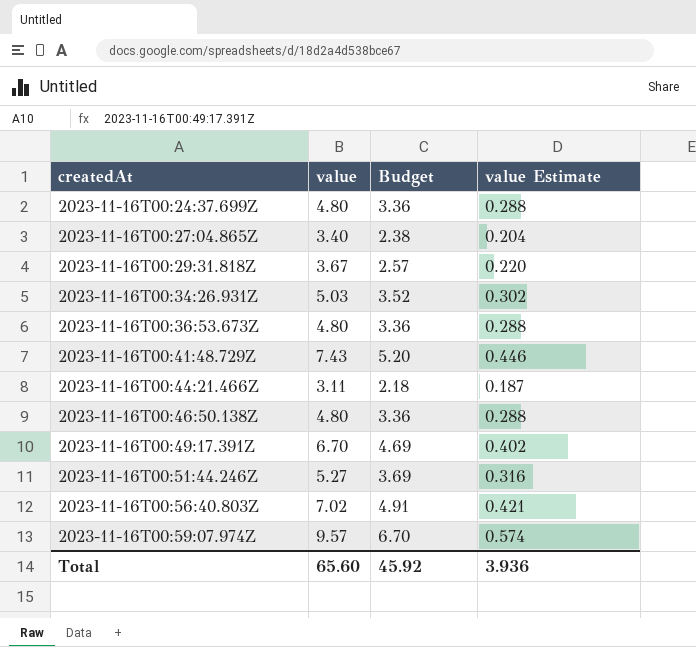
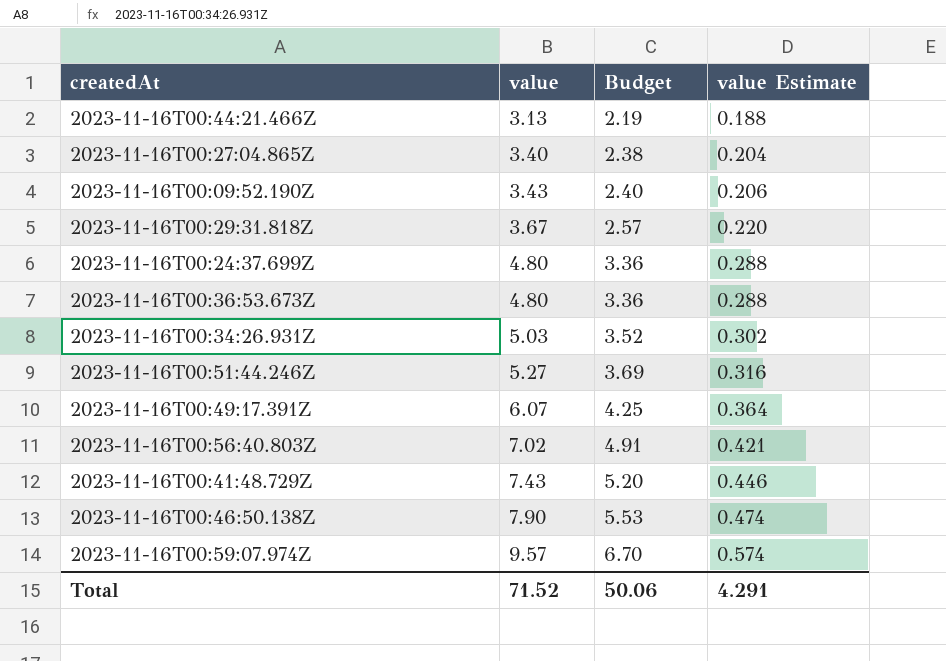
row order: createdAt ascending -> value ascending
2023-11-16T00:44:21.466Z | value: 3.11 -> 3.13
2023-11-16T00:44:21.466Z | Budget: 2.18 -> 2.19
2023-11-16T00:44:21.466Z | value Estimate: 0.187 -> 0.188
row 2023-11-16T00:09:52.190Z: none -> 3.43 | 2.40 | 0.206
2023-11-16T00:49:17.391Z | value: 6.70 -> 6.07
2023-11-16T00:49:17.391Z | Budget: 4.69 -> 4.25
2023-11-16T00:49:17.391Z | value Estimate: 0.402 -> 0.364
2023-11-16T00:46:50.138Z | value: 4.80 -> 7.90
2023-11-16T00:46:50.138Z | Budget: 3.36 -> 5.53
2023-11-16T00:46:50.138Z | value Estimate: 0.288 -> 0.474
Total | value: 65.60 -> 71.52
Total | Budget: 45.92 -> 50.06
Total | value Estimate: 3.936 -> 4.291

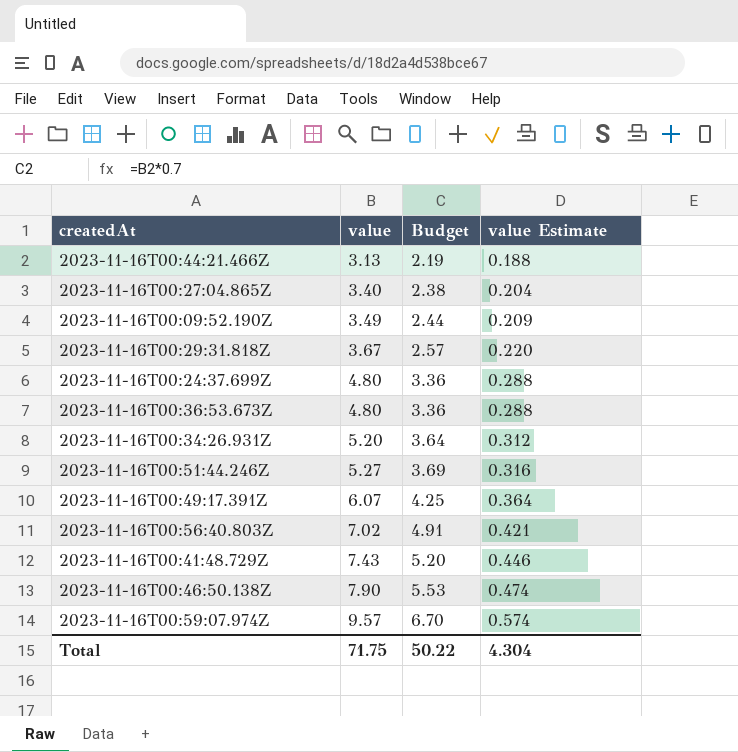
2023-11-16T00:09:52.190Z | value: 3.43 -> 3.49
2023-11-16T00:09:52.190Z | Budget: 2.40 -> 2.44
2023-11-16T00:09:52.190Z | value Estimate: 0.206 -> 0.209
2023-11-16T00:34:26.931Z | value: 5.03 -> 5.20
2023-11-16T00:34:26.931Z | Budget: 3.52 -> 3.64
2023-11-16T00:34:26.931Z | value Estimate: 0.302 -> 0.312
Total | value: 71.52 -> 71.75
Total | Budget: 50.06 -> 50.22
Total | value Estimate: 4.291 -> 4.304

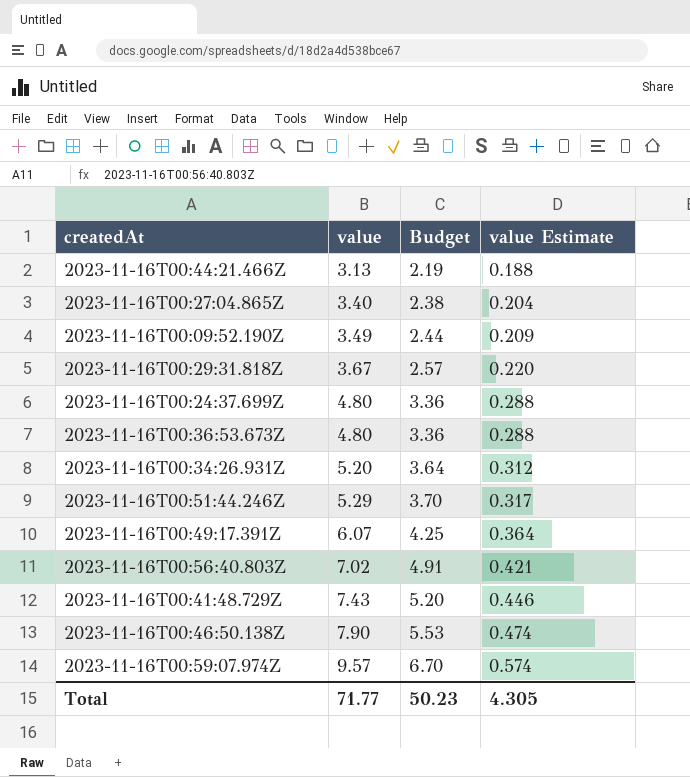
2023-11-16T00:51:44.246Z | value: 5.27 -> 5.29
2023-11-16T00:51:44.246Z | Budget: 3.69 -> 3.70
2023-11-16T00:51:44.246Z | value Estimate: 0.316 -> 0.317
Total | value: 71.75 -> 71.77
Total | Budget: 50.22 -> 50.23
Total | value Estimate: 4.304 -> 4.305

